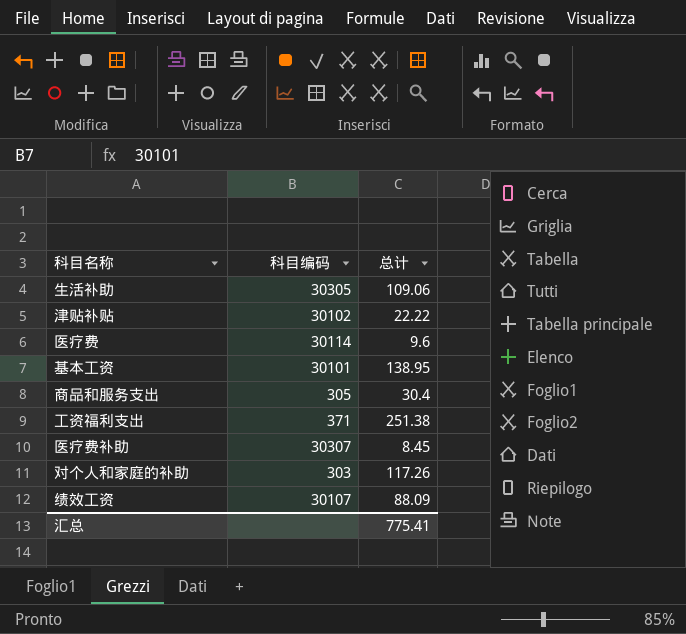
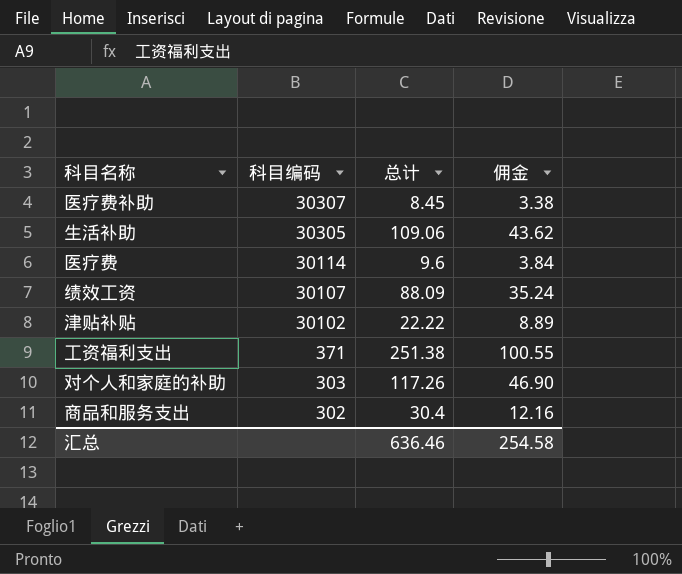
row order: none -> 科目编码 descending
column 佣金 | formula: none -> [总计] * 0.4
row 基本工资: 30101 | 138.95 -> none
商品和服务支出 | 科目编码: 305 -> 302
汇总 | 总计: 775.41 -> 636.46

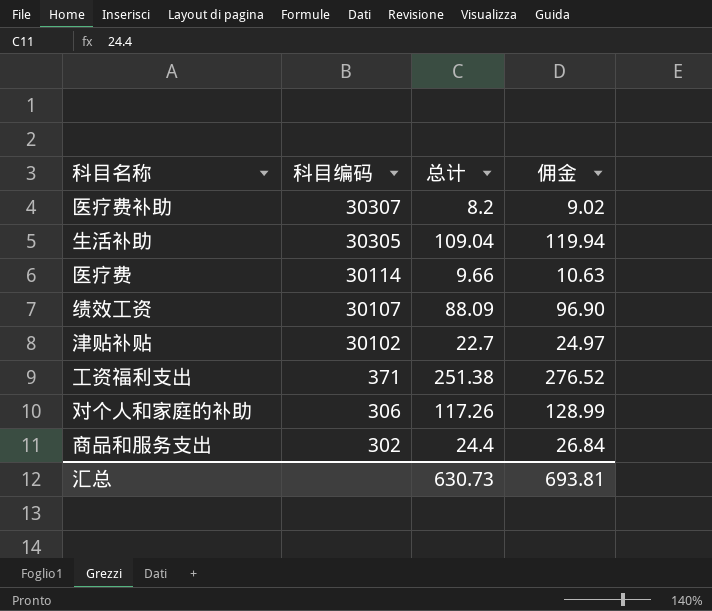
column 佣金 | formula: [总计] * 0.4 -> [总计] * 1.1
医疗费补助 | 总计: 8.45 -> 8.2
生活补助 | 总计: 109.06 -> 109.04
医疗费 | 总计: 9.6 -> 9.66
津贴补贴 | 总计: 22.22 -> 22.7
对个人和家庭的补助 | 科目编码: 303 -> 306
商品和服务支出 | 总计: 30.4 -> 24.4
汇总 | 总计: 636.46 -> 630.73
汇总 | 佣金: 254.58 -> 693.81

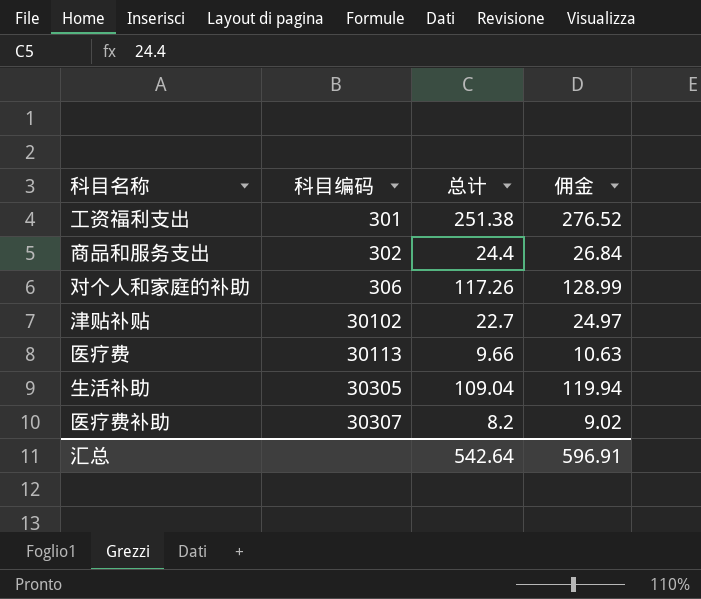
row order: 科目编码 descending -> 科目编码 ascending
row 绩效工资: 30107 | 88.09 | 96.90 -> none
工资福利支出 | 科目编码: 371 -> 301
医疗费 | 科目编码: 30114 -> 30113
汇总 | 总计: 630.73 -> 542.64
汇总 | 佣金: 693.81 -> 596.91

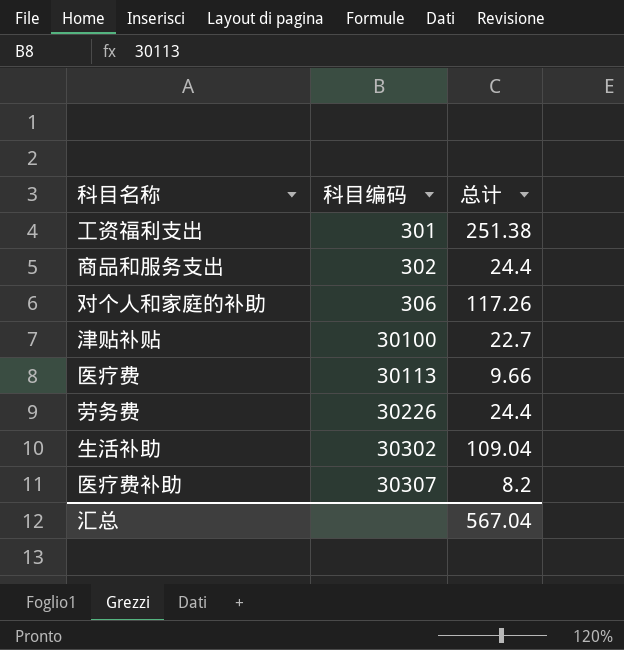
column 佣金 | formula: [总计] * 1.1 -> none
津贴补贴 | 科目编码: 30102 -> 30100
row 劳务费: none -> 30226 | 24.4
生活补助 | 科目编码: 30305 -> 30302
汇总 | 总计: 542.64 -> 567.04

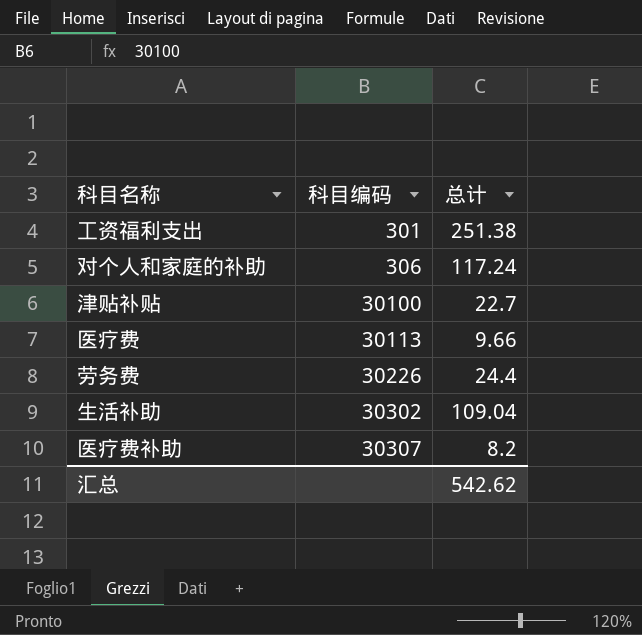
row 商品和服务支出: 302 | 24.4 -> none
对个人和家庭的补助 | 总计: 117.26 -> 117.24
汇总 | 总计: 567.04 -> 542.62

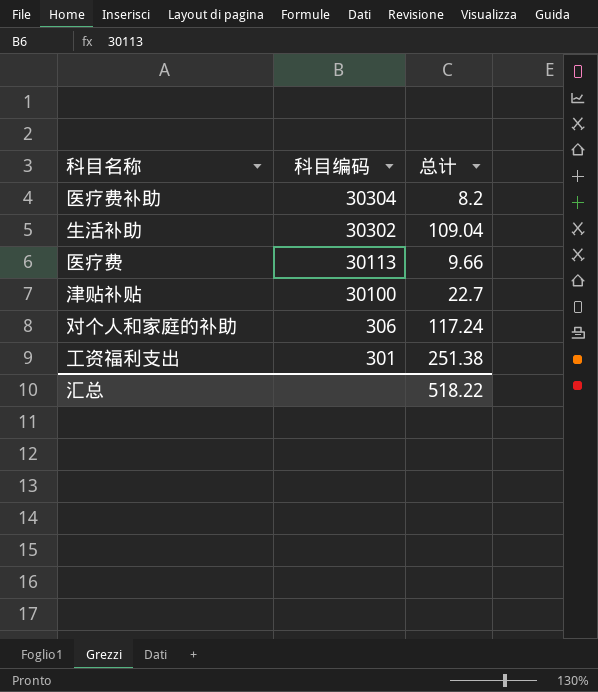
row order: 科目编码 ascending -> 科目编码 descending
row 劳务费: 30226 | 24.4 -> none
医疗费补助 | 科目编码: 30307 -> 30304
汇总 | 总计: 542.62 -> 518.22

